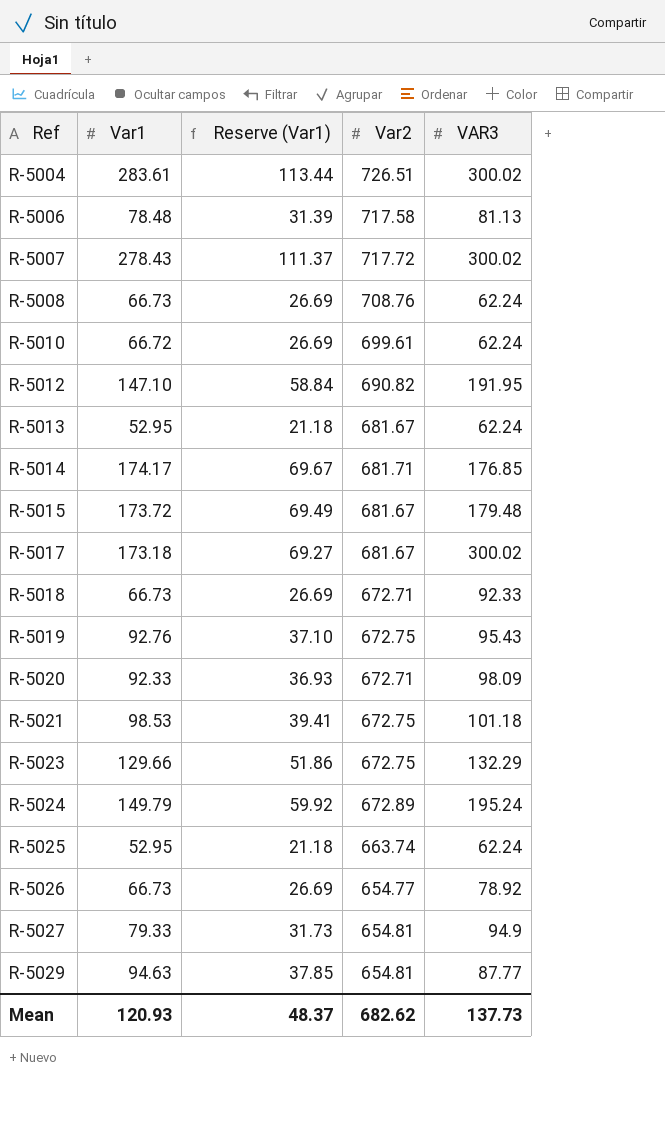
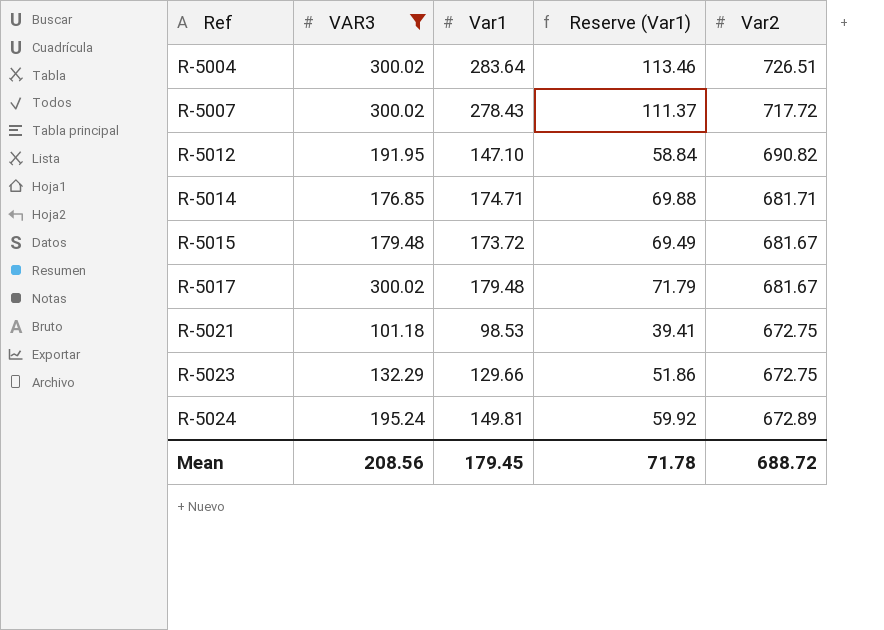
filter: none -> VAR3 >= 101.18
column VAR3 | position: 5 -> 2
R-5004 | Var1: 283.61 -> 283.64
R-5004 | Reserve (Var1): 113.44 -> 113.46
R-5014 | Var1: 174.17 -> 174.71
R-5014 | Reserve (Var1): 69.67 -> 69.88
R-5017 | Var1: 173.18 -> 179.48
R-5017 | Reserve (Var1): 69.27 -> 71.79
R-5024 | Var1: 149.79 -> 149.81
Mean | VAR3: 137.73 -> 208.56
Mean | Var1: 120.93 -> 179.45
Mean | Reserve (Var1): 48.37 -> 71.78
Mean | Var2: 682.62 -> 688.72

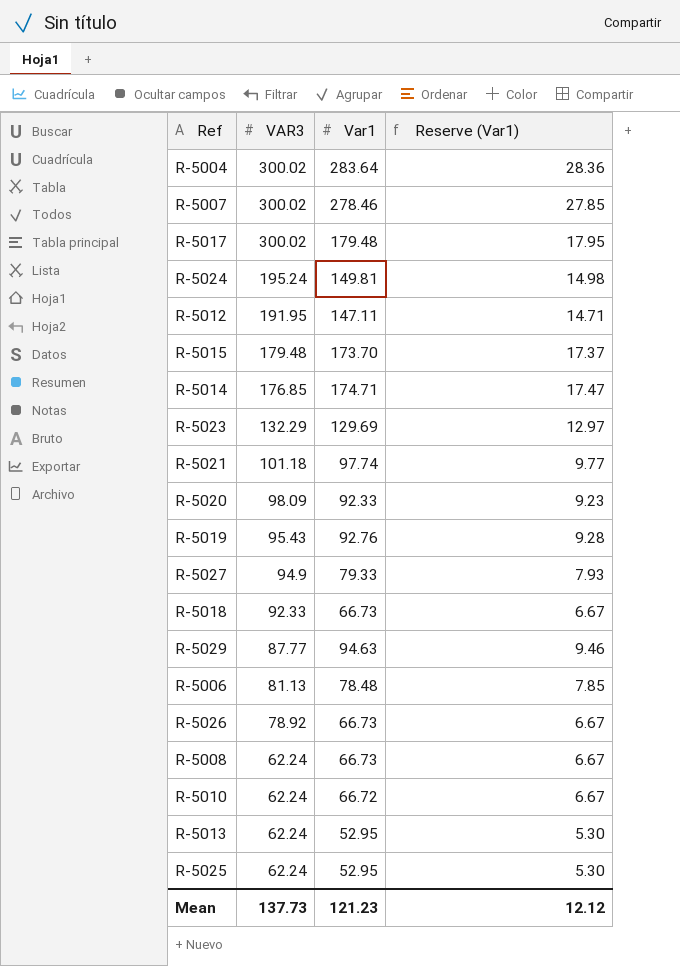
filter: VAR3 >= 101.18 -> none
row order: Ref ascending -> VAR3 descending
column Var2 | position: 5 -> none
column Reserve (Var1) | formula: [Var1] * 0.4 -> [Var1] * 0.1
R-5007 | Var1: 278.43 -> 278.46
R-5012 | Var1: 147.10 -> 147.11
R-5015 | Var1: 173.72 -> 173.70
R-5023 | Var1: 129.66 -> 129.69
R-5021 | Var1: 98.53 -> 97.74
Mean | VAR3: 208.56 -> 137.73
Mean | Var1: 179.45 -> 121.23
Mean | Reserve (Var1): 71.78 -> 12.12

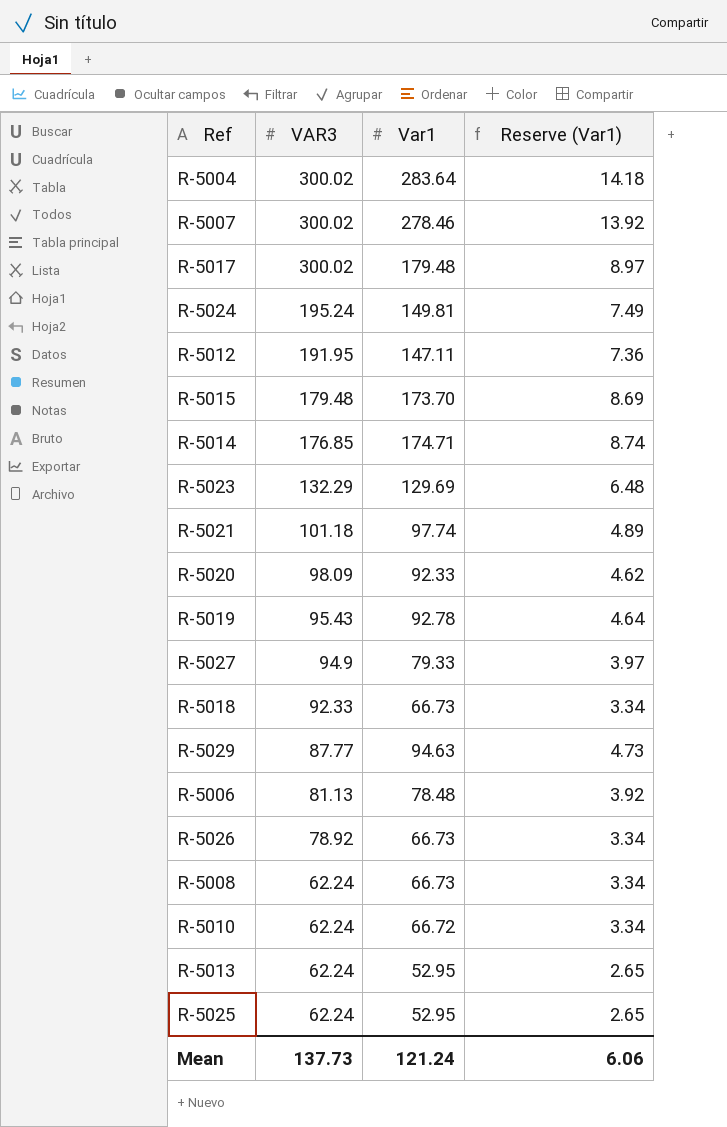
column Reserve (Var1) | formula: [Var1] * 0.1 -> [Var1] * 0.05
R-5019 | Var1: 92.76 -> 92.78
Mean | Var1: 121.23 -> 121.24
Mean | Reserve (Var1): 12.12 -> 6.06

